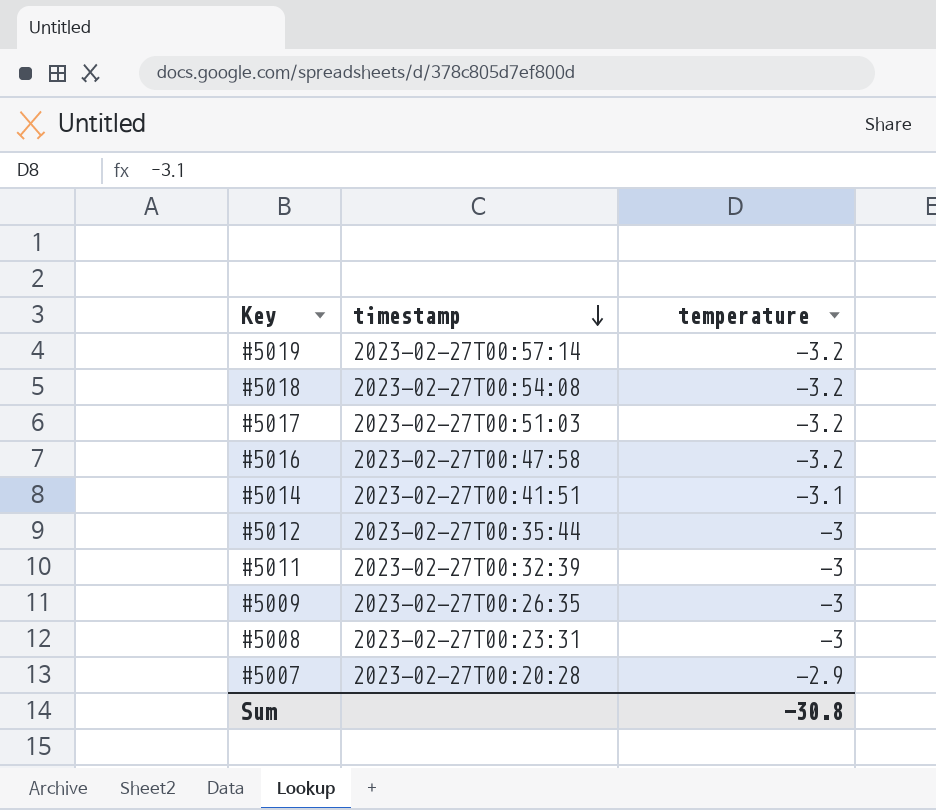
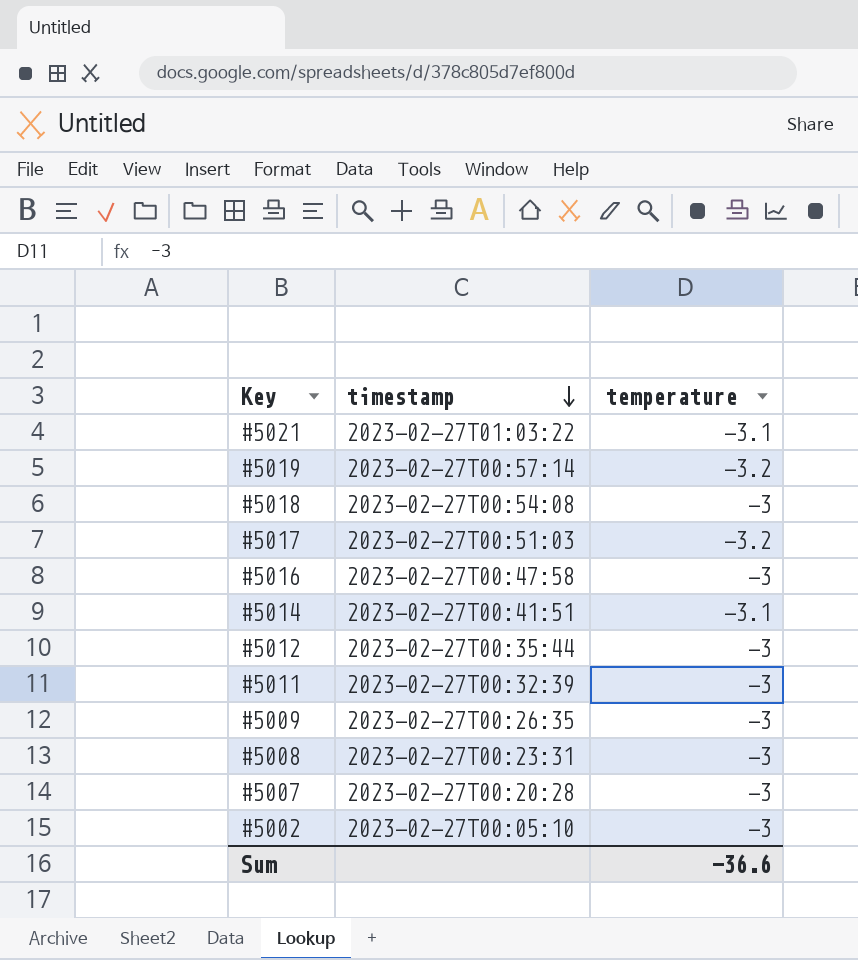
row #5021: none -> 2023-02-27T01:03:22 | -3.1
#5018 | temperature: -3.2 -> -3
#5016 | temperature: -3.2 -> -3
#5007 | temperature: -2.9 -> -3
row #5002: none -> 2023-02-27T00:05:10 | -3
Sum | temperature: -30.8 -> -36.6

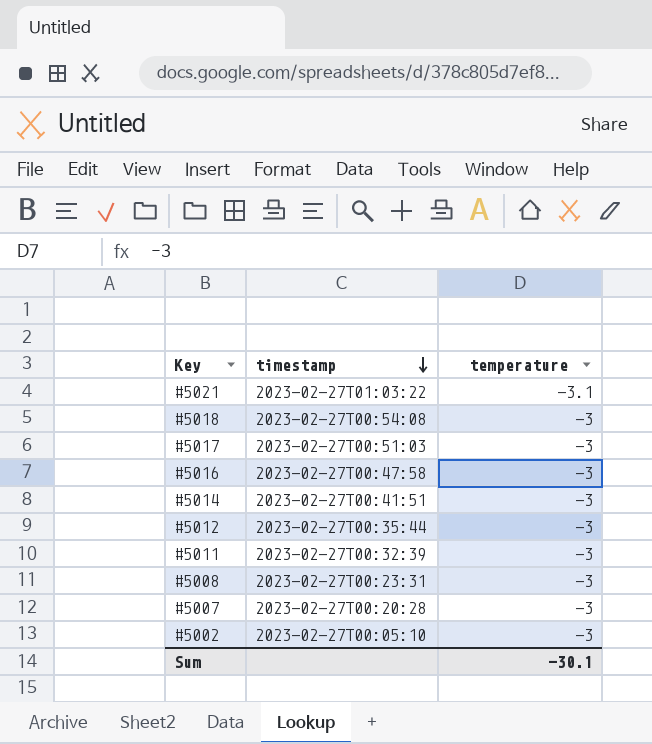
row #5019: 2023-02-27T00:57:14 | -3.2 -> none
row #5009: 2023-02-27T00:26:35 | -3 -> none
#5017 | temperature: -3.2 -> -3
#5014 | temperature: -3.1 -> -3
Sum | temperature: -36.6 -> -30.1

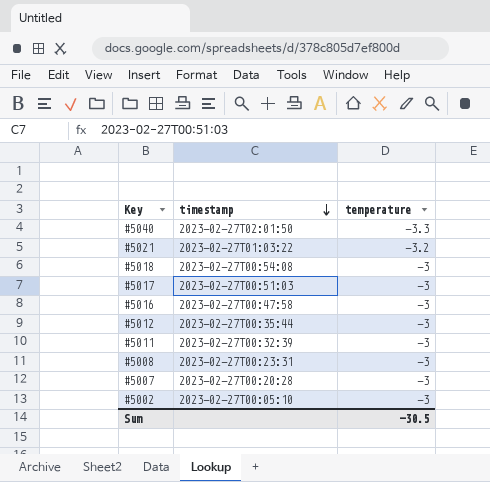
row #5014: 2023-02-27T00:41:51 | -3 -> none
row #5040: none -> 2023-02-27T02:01:50 | -3.3
#5021 | temperature: -3.1 -> -3.2
Sum | temperature: -30.1 -> -30.5

